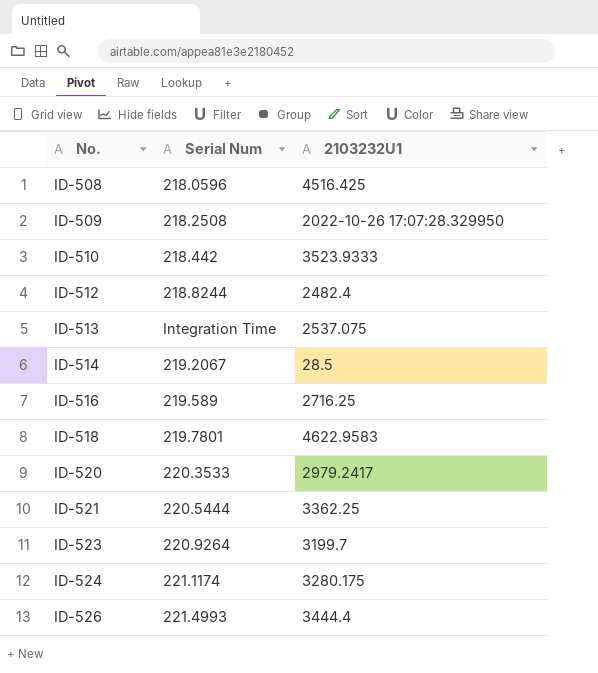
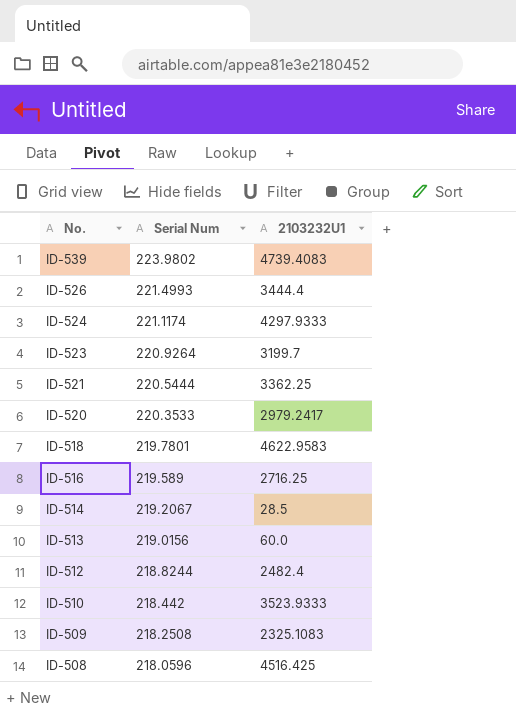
row order: No. ascending -> No. descending
row ID-539: none -> 223.9802 | 4739.4083
ID-524 | 2103232U1: 3280.175 -> 4297.9333
ID-513 | Serial Num: Integration Time -> 219.0156
ID-513 | 2103232U1: 2537.075 -> 60.0
ID-509 | 2103232U1: 2022-10-26 17:07:28.329950 -> 2325.1083

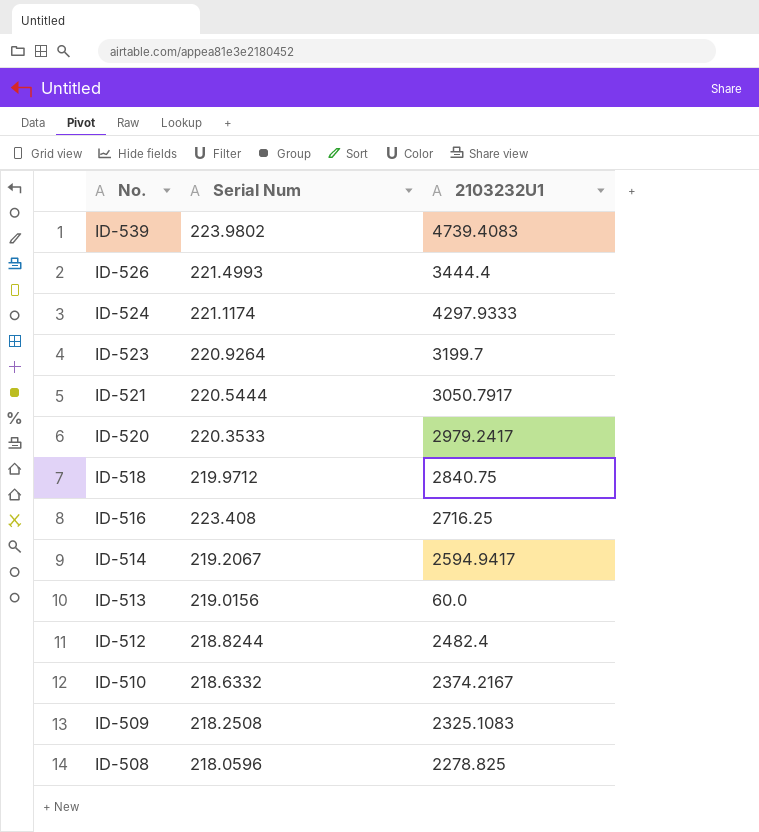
ID-521 | 2103232U1: 3362.25 -> 3050.7917
ID-518 | Serial Num: 219.7801 -> 219.9712
ID-518 | 2103232U1: 4622.9583 -> 2840.75
ID-516 | Serial Num: 219.589 -> 223.408
ID-514 | 2103232U1: 28.5 -> 2594.9417
ID-510 | Serial Num: 218.442 -> 218.6332
ID-510 | 2103232U1: 3523.9333 -> 2374.2167
ID-508 | 2103232U1: 4516.425 -> 2278.825

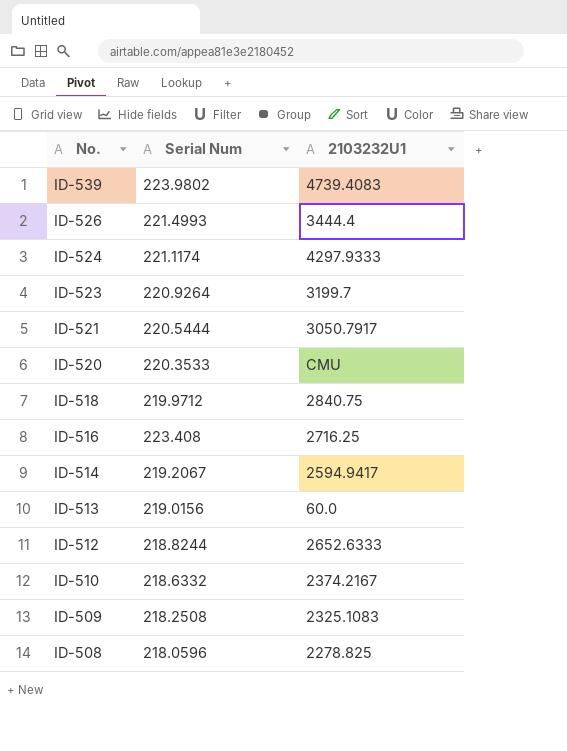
ID-520 | 2103232U1: 2979.2417 -> CMU
ID-512 | 2103232U1: 2482.4 -> 2652.6333

